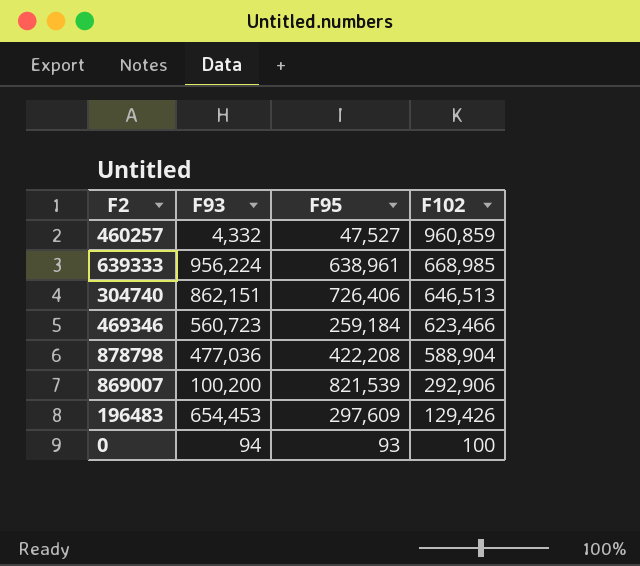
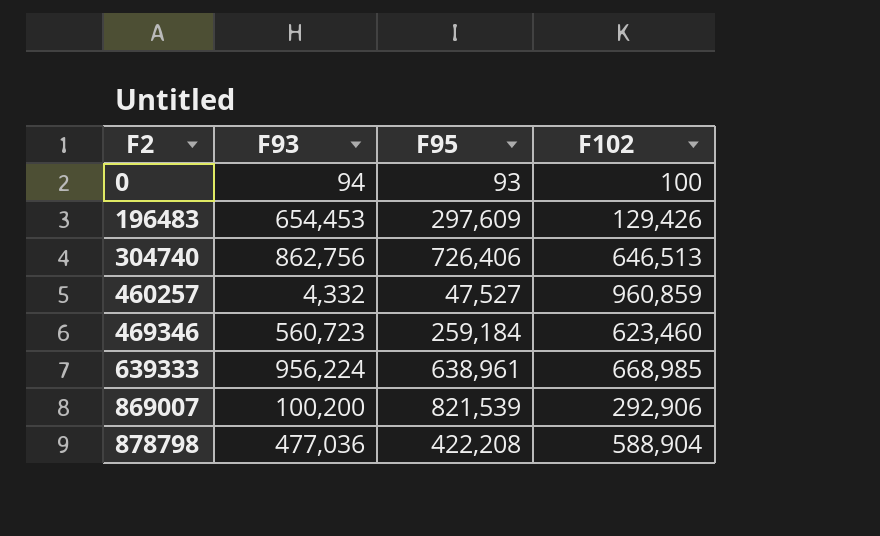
row order: F102 descending -> F2 ascending
304740 | F93: 862,151 -> 862,756
469346 | F102: 623,466 -> 623,460

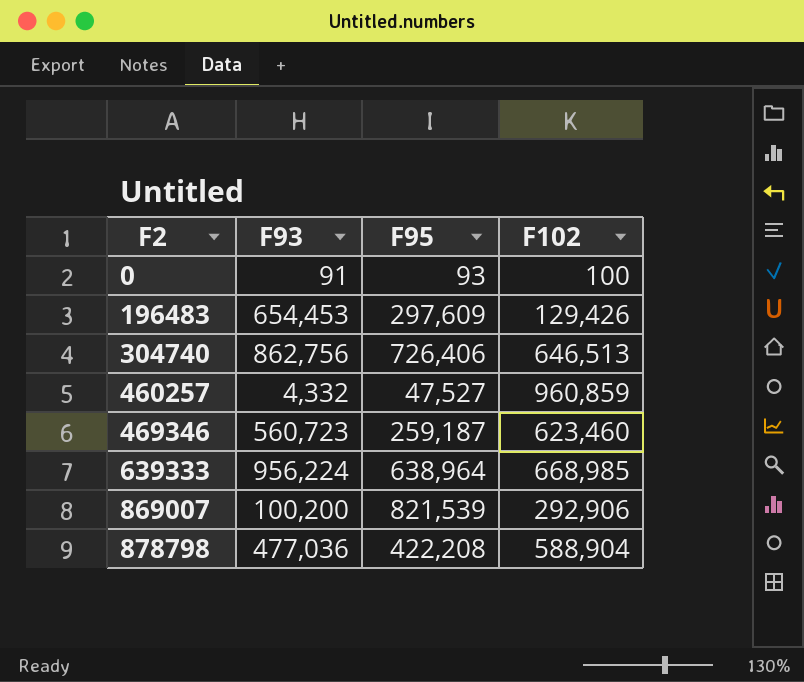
0 | F93: 94 -> 91
469346 | F95: 259,184 -> 259,187
639333 | F95: 638,961 -> 638,964

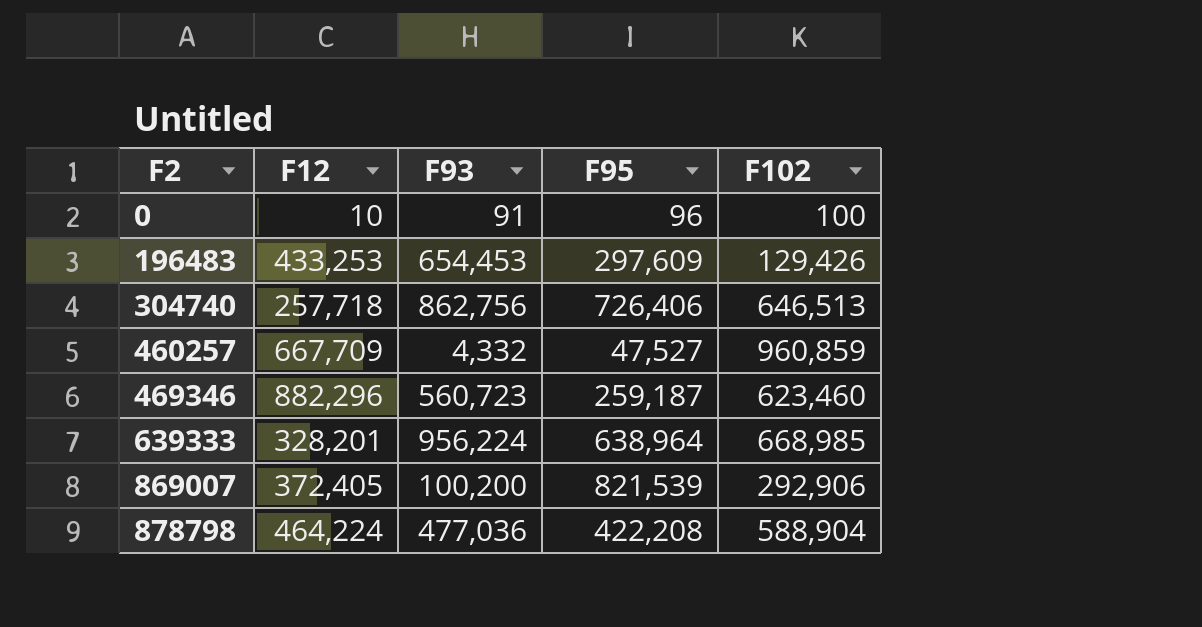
column F12 | position: none -> 2
0 | F95: 93 -> 96

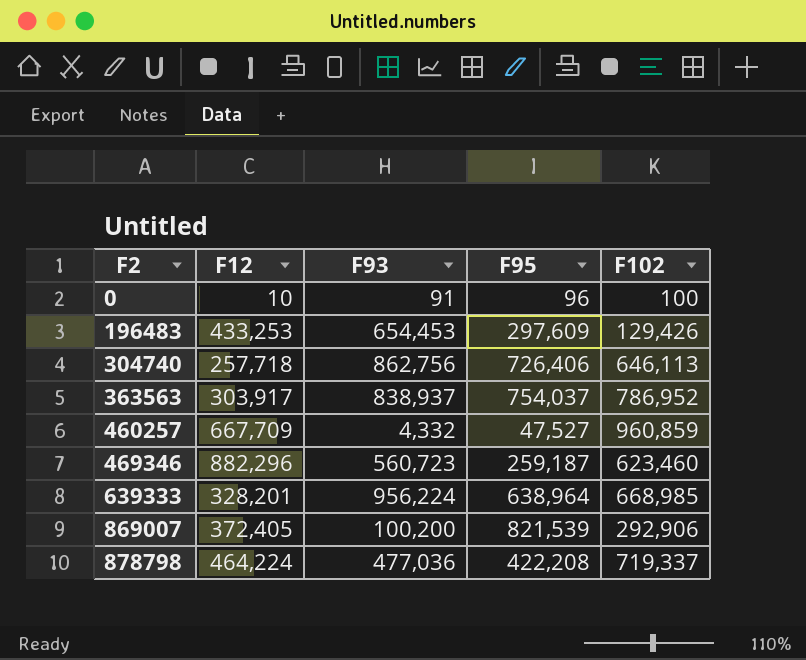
304740 | F102: 646,513 -> 646,113
row 363563: none -> 303,917 | 838,937 | 754,037 | 786,952
878798 | F102: 588,904 -> 719,337

